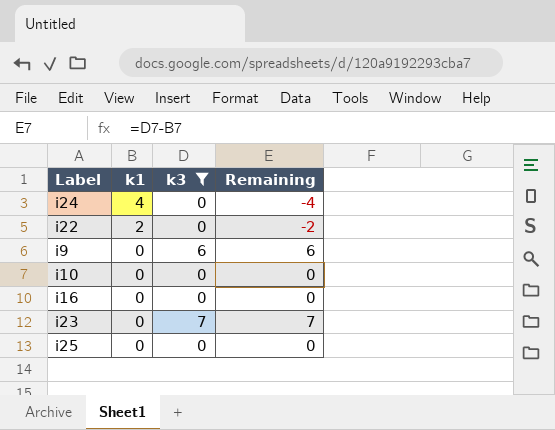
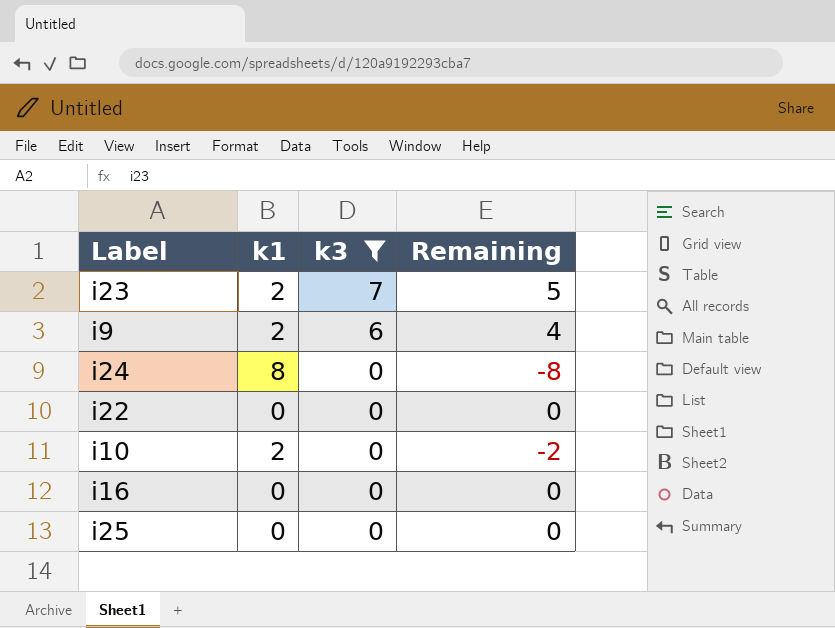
row order: k1 descending -> k3 descending
i23 | k1: 0 -> 2
i23 | Remaining: 7 -> 5
i9 | k1: 0 -> 2
i9 | Remaining: 6 -> 4
i24 | k1: 4 -> 8
i24 | Remaining: -4 -> -8
i22 | k1: 2 -> 0
i22 | Remaining: -2 -> 0
i10 | k1: 0 -> 2
i10 | Remaining: 0 -> -2

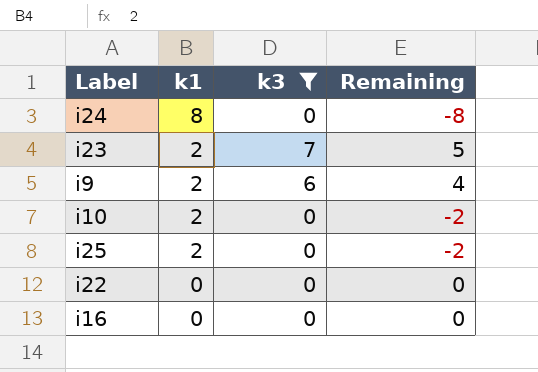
row order: k3 descending -> k1 descending
i25 | k1: 0 -> 2
i25 | Remaining: 0 -> -2

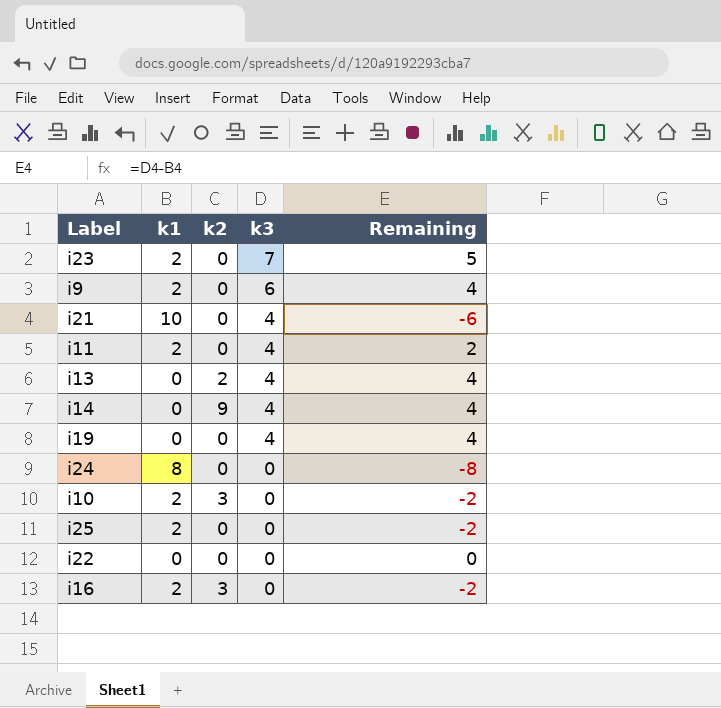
filter: k3 != 4 -> none
row order: k1 descending -> k3 descending
column k2 | position: none -> 3
i16 | k1: 0 -> 2
i16 | Remaining: 0 -> -2

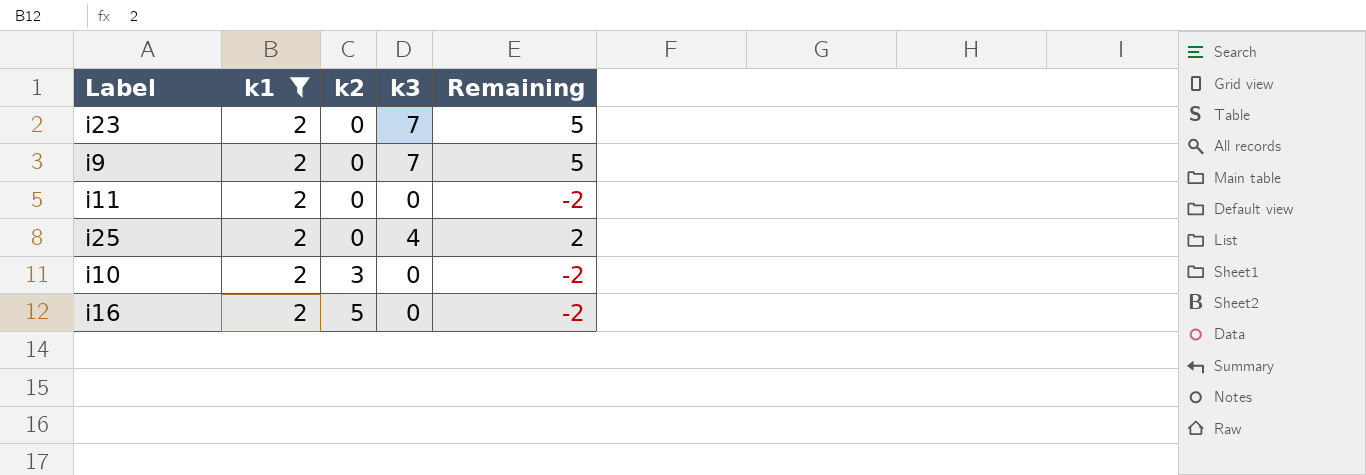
filter: none -> k1 = 2
row order: k3 descending -> k2 ascending
i9 | k3: 6 -> 7
i9 | Remaining: 4 -> 5
i11 | k3: 4 -> 0
i11 | Remaining: 2 -> -2
i25 | k3: 0 -> 4
i25 | Remaining: -2 -> 2
i16 | k2: 3 -> 5

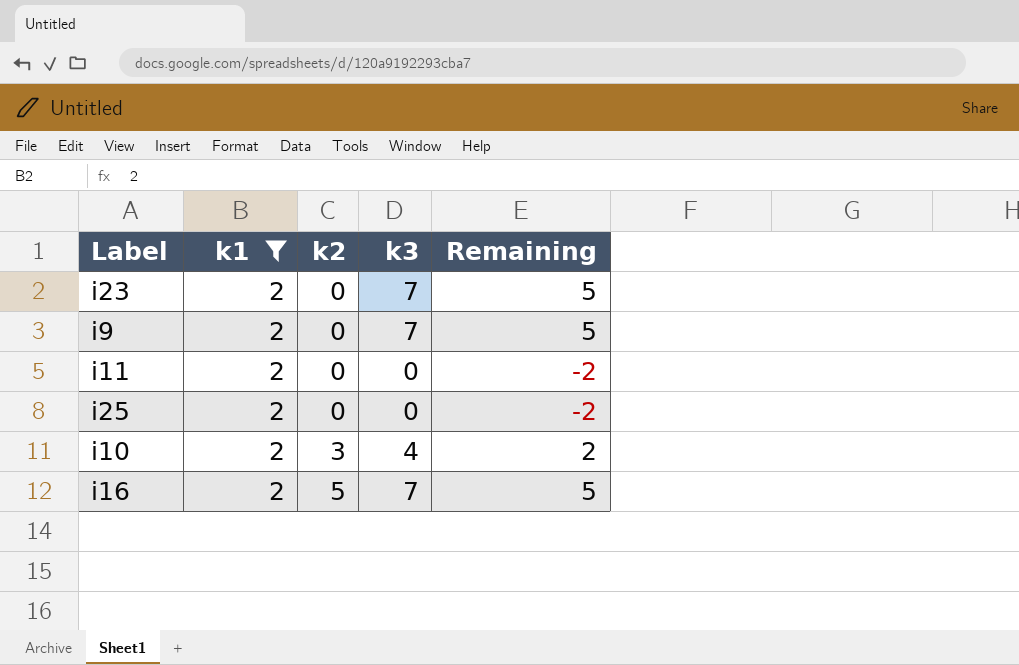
i25 | k3: 4 -> 0
i25 | Remaining: 2 -> -2
i10 | k3: 0 -> 4
i10 | Remaining: -2 -> 2
i16 | k3: 0 -> 7
i16 | Remaining: -2 -> 5

